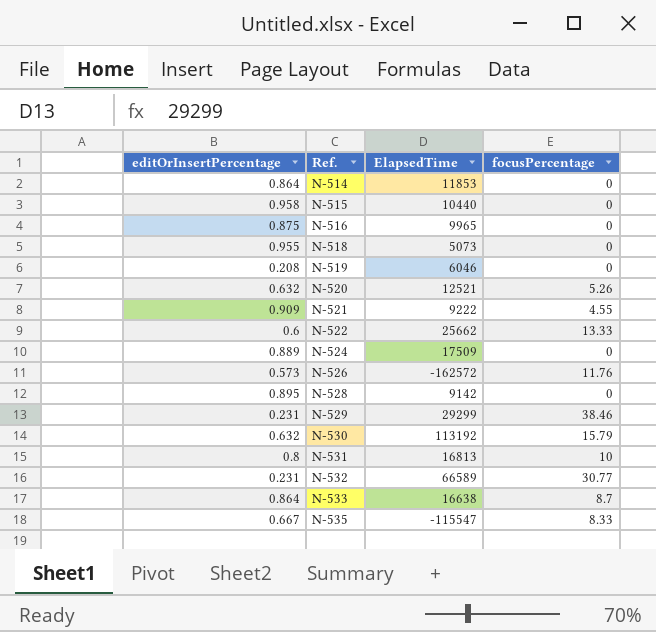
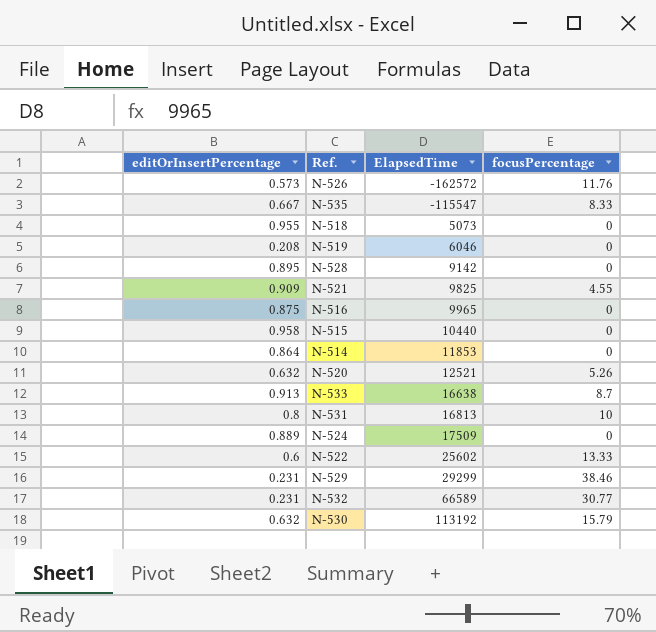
row order: Ref. ascending -> ElapsedTime ascending
N-521 | ElapsedTime: 9222 -> 9825
N-533 | editOrInsertPercentage: 0.864 -> 0.913
N-522 | ElapsedTime: 25662 -> 25602

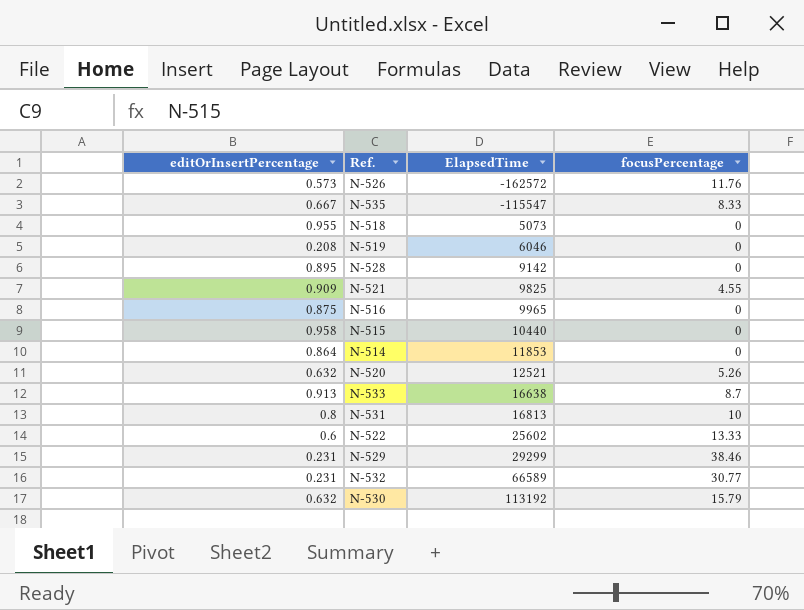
row N-524: 0.889 | 17509 | 0 -> none

